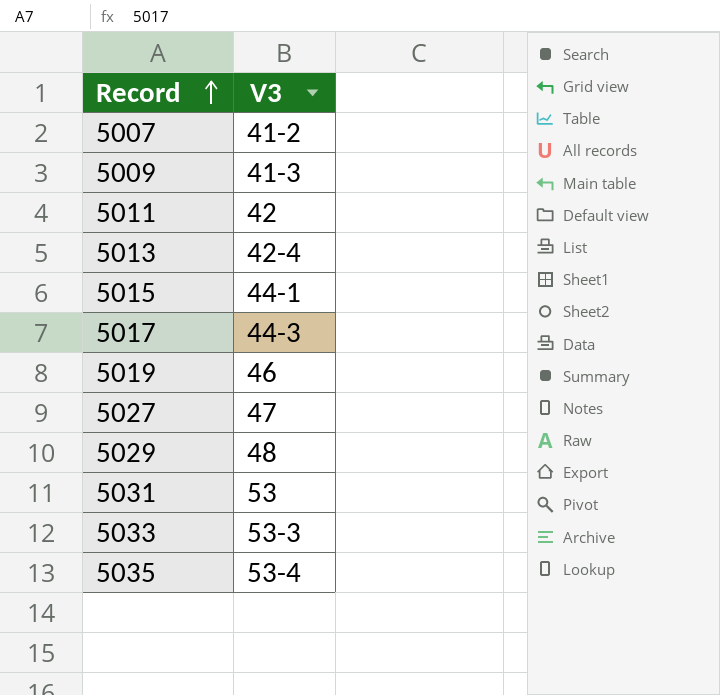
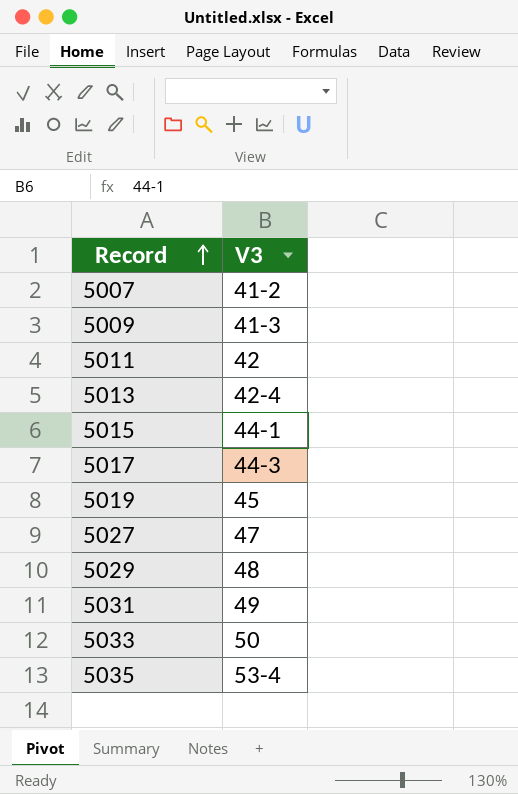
5019 | V3: 46 -> 45
5031 | V3: 53 -> 49
5033 | V3: 53-3 -> 50

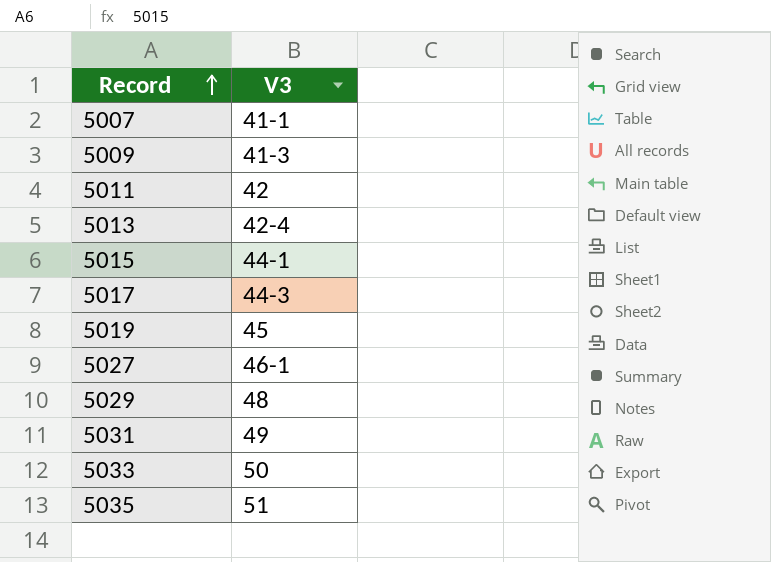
5007 | V3: 41-2 -> 41-1
5027 | V3: 47 -> 46-1
5035 | V3: 53-4 -> 51

